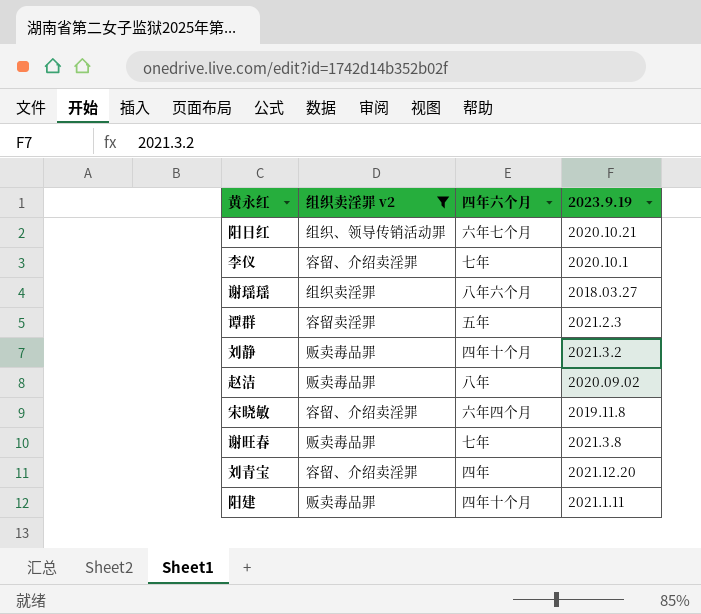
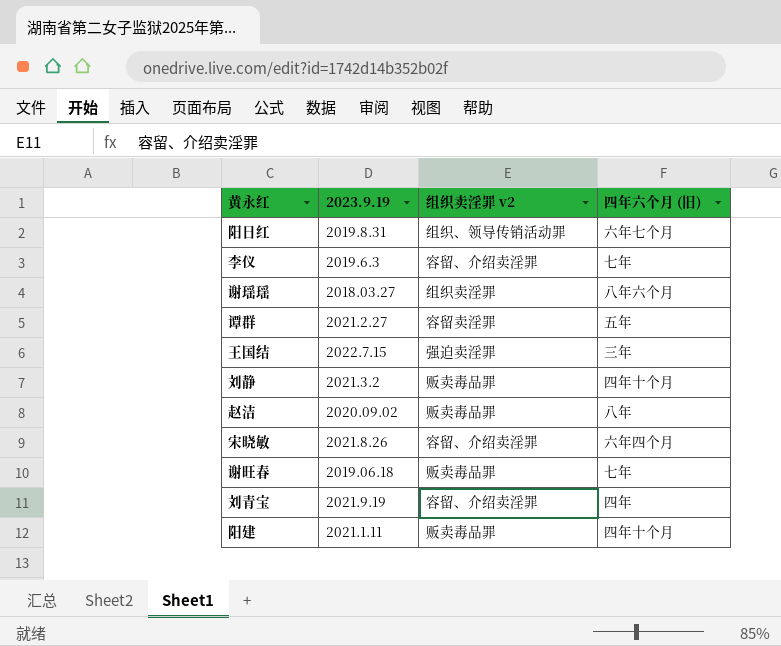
filter: 组织卖淫罪 v2 != 强迫卖淫罪 -> none
column 2023.9.19 | position: 4 -> 2
column name: 四年六个月 -> 四年六个月 (旧)
阳日红 | 2023.9.19: 2020.10.21 -> 2019.8.31
李仪 | 2023.9.19: 2020.10.1 -> 2019.6.3
谭群 | 2023.9.19: 2021.2.3 -> 2021.2.27
宋晓敏 | 2023.9.19: 2019.11.8 -> 2021.8.26
谢旺春 | 2023.9.19: 2021.3.8 -> 2019.06.18
刘青宝 | 2023.9.19: 2021.12.20 -> 2021.9.19

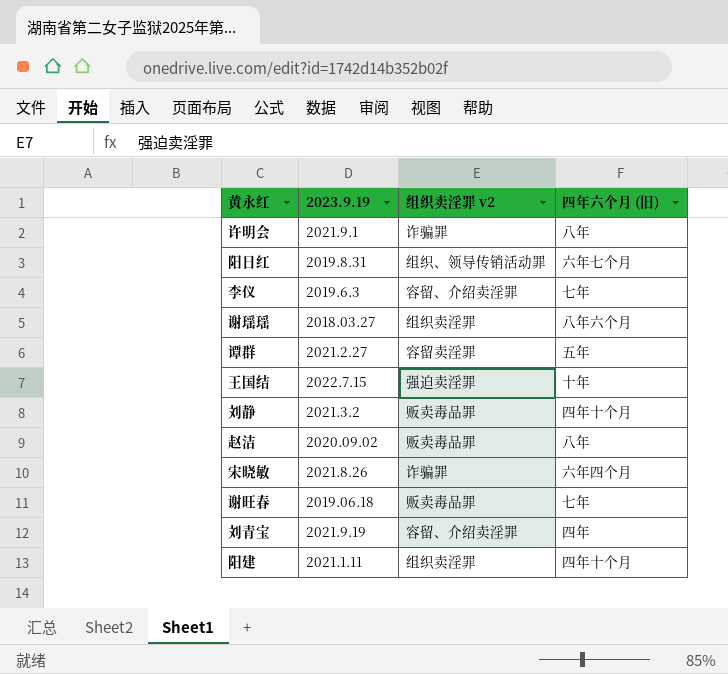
row 许明会: none -> 2021.9.1 | 诈骗罪 | 八年
王国结 | 四年六个月 (旧): 三年 -> 十年
宋晓敏 | 组织卖淫罪 v2: 容留、介绍卖淫罪 -> 诈骗罪
阳建 | 组织卖淫罪 v2: 贩卖毒品罪 -> 组织卖淫罪

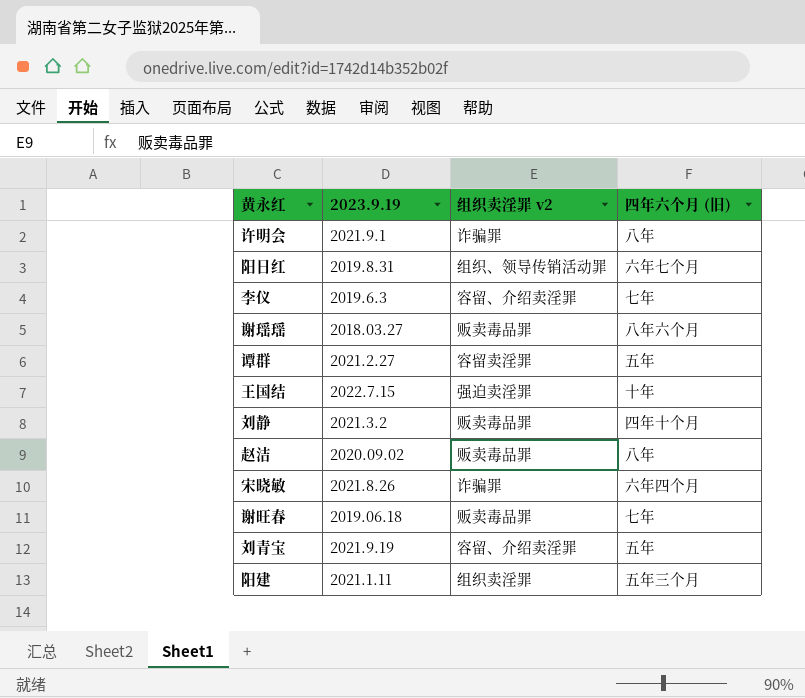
谢瑶瑶 | 组织卖淫罪 v2: 组织卖淫罪 -> 贩卖毒品罪
刘青宝 | 四年六个月 (旧): 四年 -> 五年
阳建 | 四年六个月 (旧): 四年十个月 -> 五年三个月

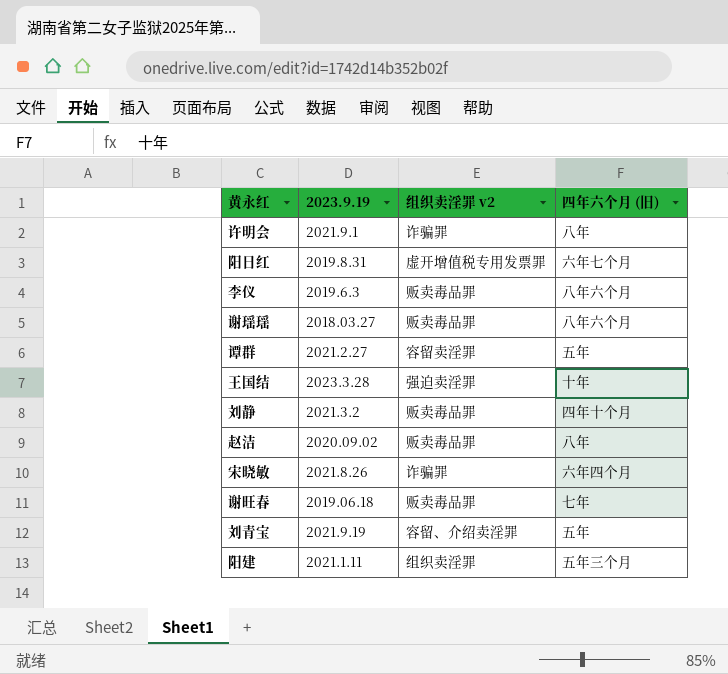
阳日红 | 组织卖淫罪 v2: 组织、领导传销活动罪 -> 虚开增值税专用发票罪
李仪 | 组织卖淫罪 v2: 容留、介绍卖淫罪 -> 贩卖毒品罪
李仪 | 四年六个月 (旧): 七年 -> 八年六个月
王国结 | 2023.9.19: 2022.7.15 -> 2023.3.28

